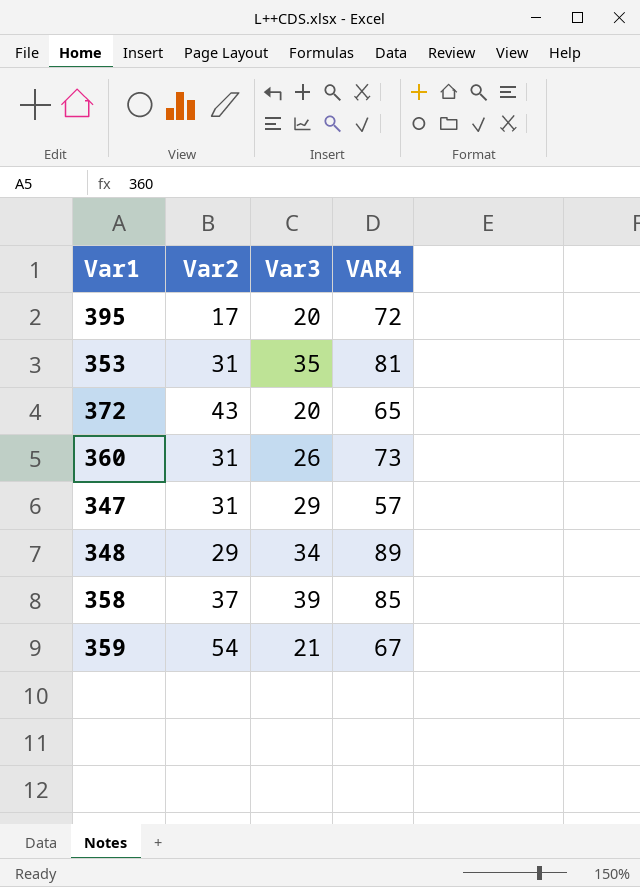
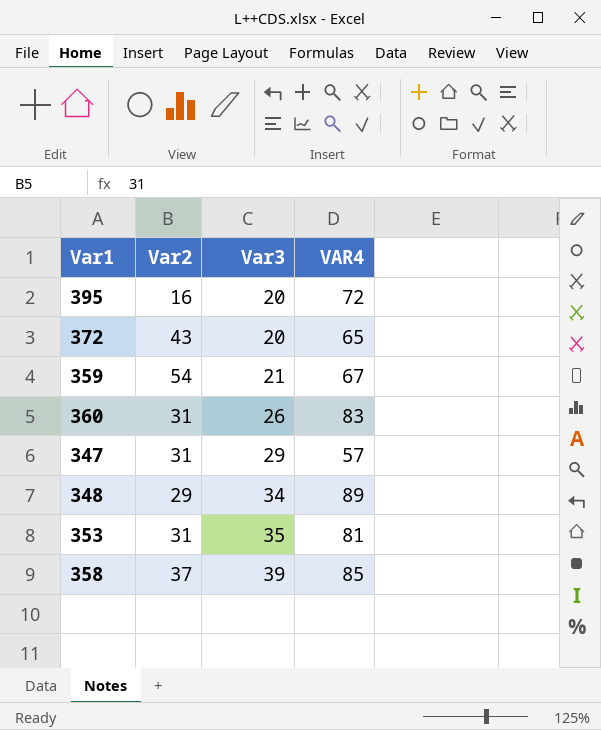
row order: none -> Var3 ascending
395 | Var2: 17 -> 16
360 | VAR4: 73 -> 83

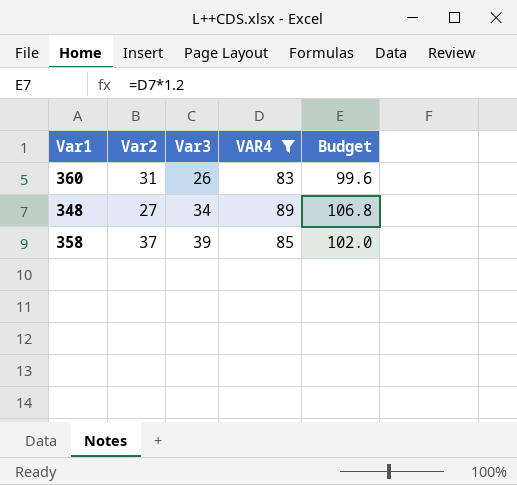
filter: none -> VAR4 >= 83
column Budget | formula: none -> [VAR4] * 1.2
348 | Var2: 29 -> 27

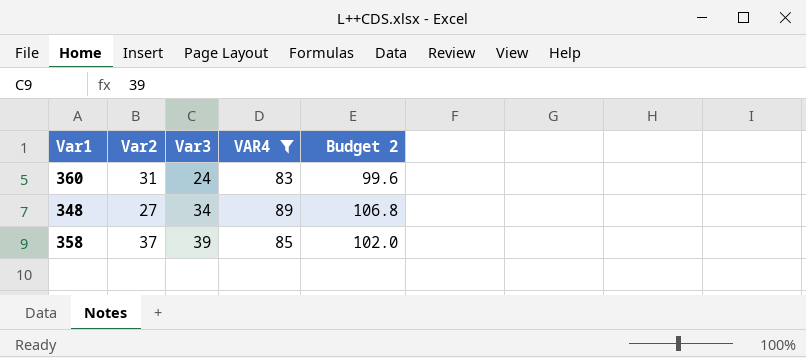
column name: Budget -> Budget 2
360 | Var3: 26 -> 24

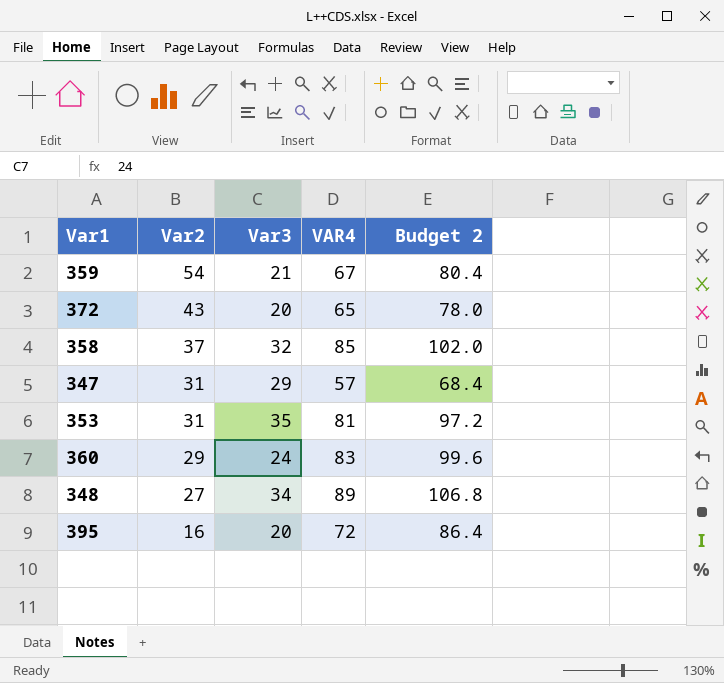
filter: VAR4 >= 83 -> none
row order: Var3 ascending -> Var2 descending
358 | Var3: 39 -> 32
360 | Var2: 31 -> 29

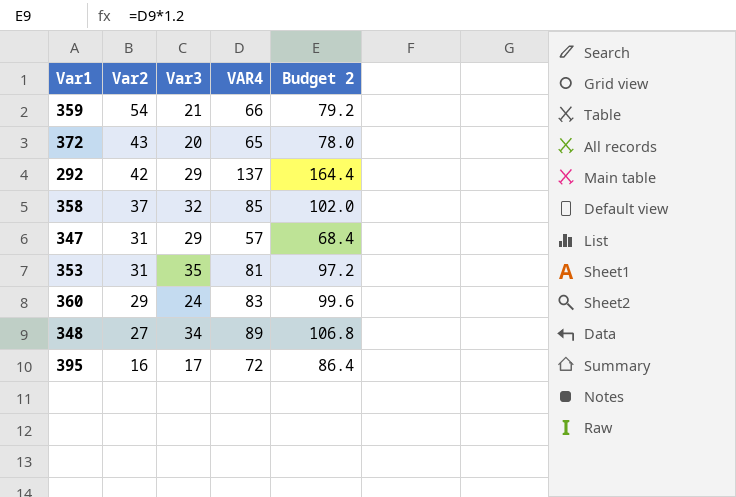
359 | VAR4: 67 -> 66
359 | Budget 2: 80.4 -> 79.2
row 292: none -> 42 | 29 | 137 | 164.4
395 | Var3: 20 -> 17

